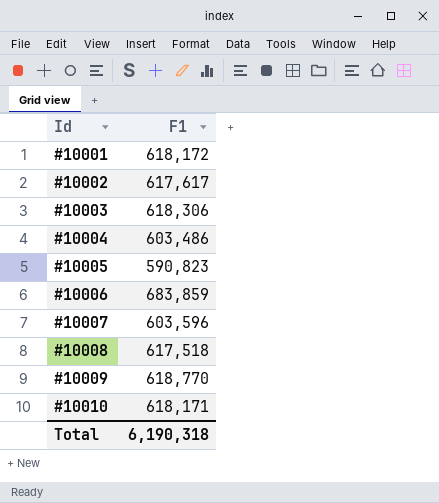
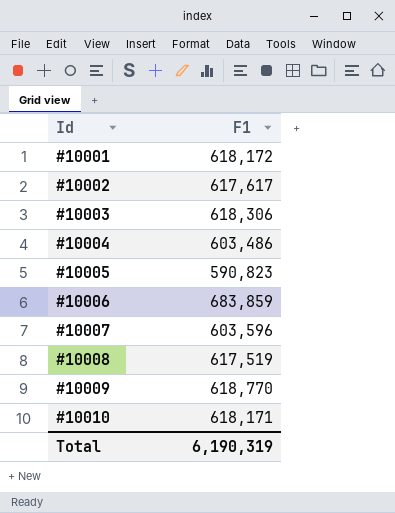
#10008 | F1: 617,518 -> 617,519
Total | F1: 6,190,318 -> 6,190,319

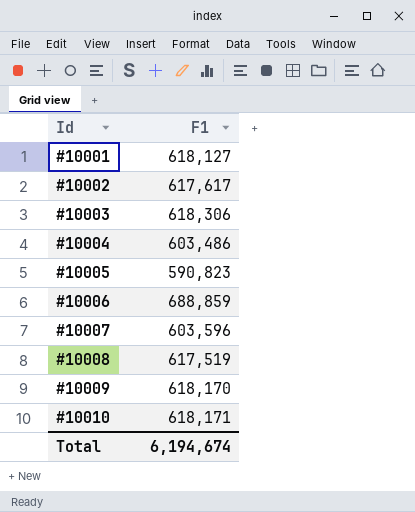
#10001 | F1: 618,172 -> 618,127
#10006 | F1: 683,859 -> 688,859
#10009 | F1: 618,770 -> 618,170
Total | F1: 6,190,319 -> 6,194,674

